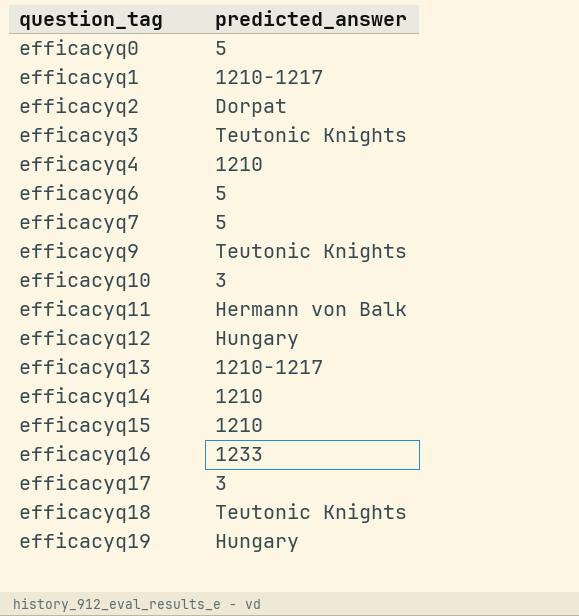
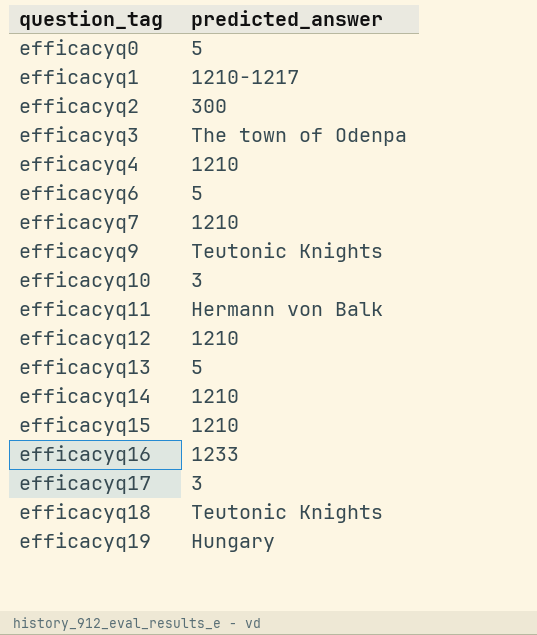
efficacyq2 | predicted_answer: Dorpat -> 300
efficacyq3 | predicted_answer: Teutonic Knights -> The town of Odenpa
efficacyq7 | predicted_answer: 5 -> 1210
efficacyq12 | predicted_answer: Hungary -> 1210
efficacyq13 | predicted_answer: 1210-1217 -> 5

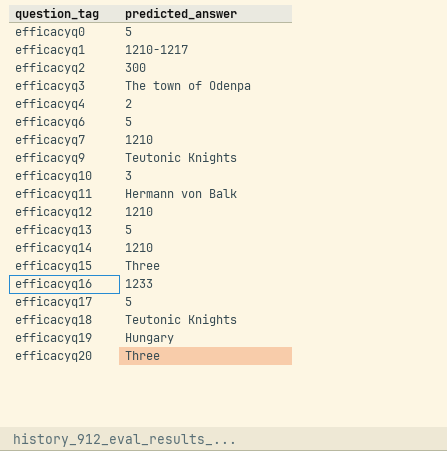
efficacyq4 | predicted_answer: 1210 -> 2
efficacyq15 | predicted_answer: 1210 -> Three
efficacyq17 | predicted_answer: 3 -> 5
row efficacyq20: none -> Three

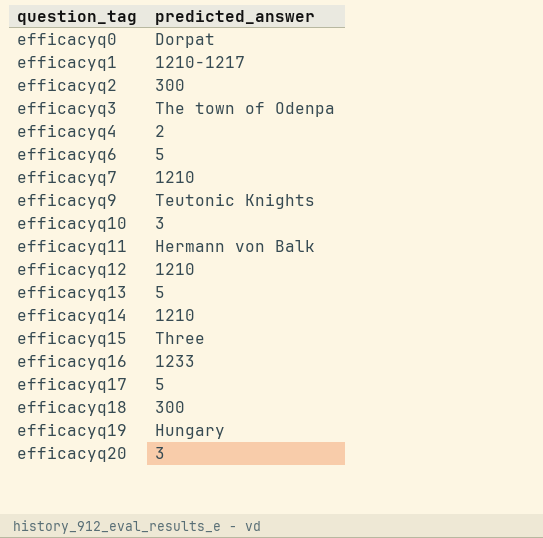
efficacyq0 | predicted_answer: 5 -> Dorpat
efficacyq18 | predicted_answer: Teutonic Knights -> 300
efficacyq20 | predicted_answer: Three -> 3

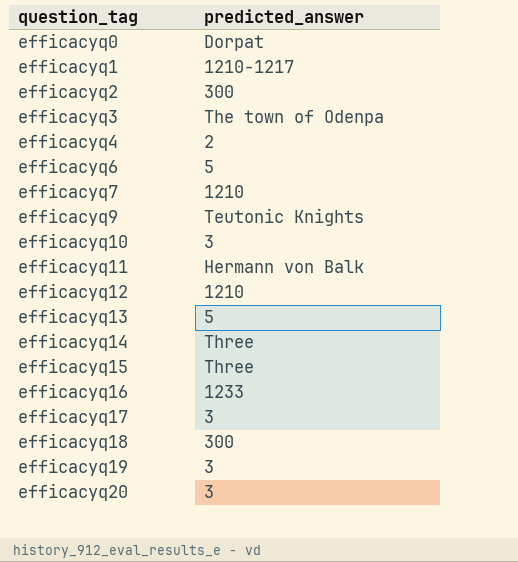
efficacyq14 | predicted_answer: 1210 -> Three
efficacyq17 | predicted_answer: 5 -> 3
efficacyq19 | predicted_answer: Hungary -> 3

